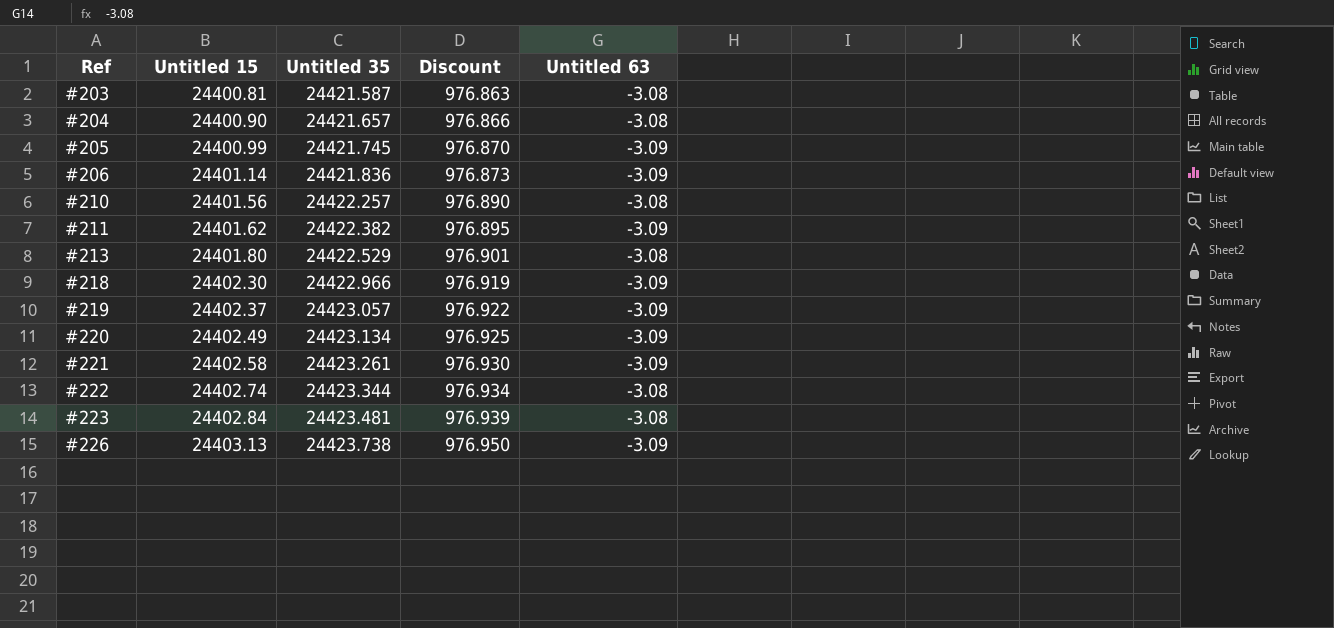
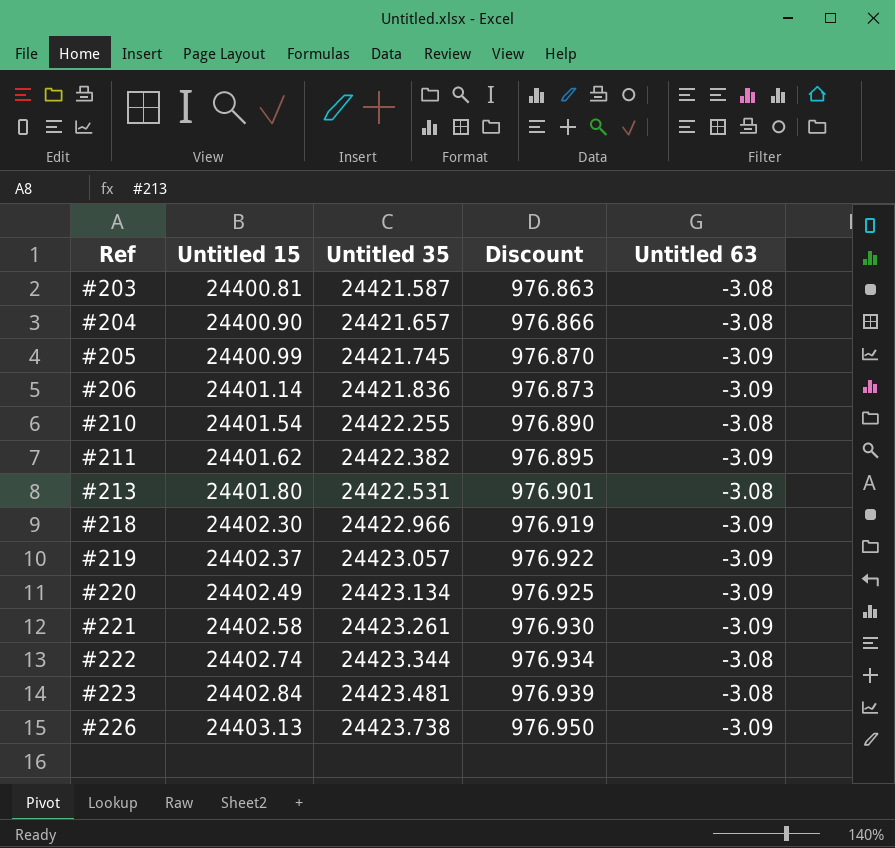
#210 | Untitled 15: 24401.56 -> 24401.54
#210 | Untitled 35: 24422.257 -> 24422.255
#213 | Untitled 35: 24422.529 -> 24422.531

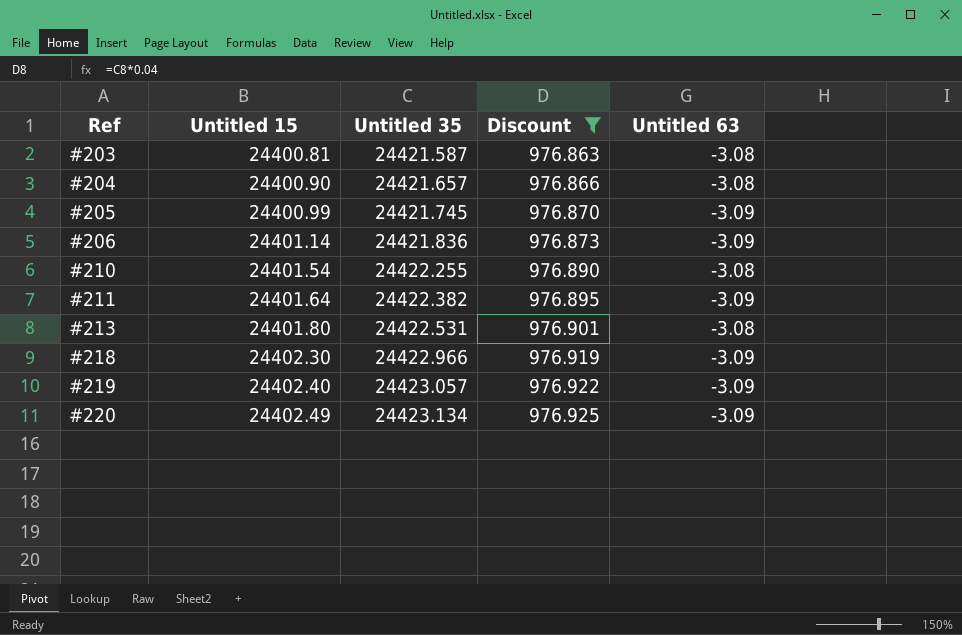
filter: none -> Discount <= 976.925
#211 | Untitled 15: 24401.62 -> 24401.64
#219 | Untitled 15: 24402.37 -> 24402.40

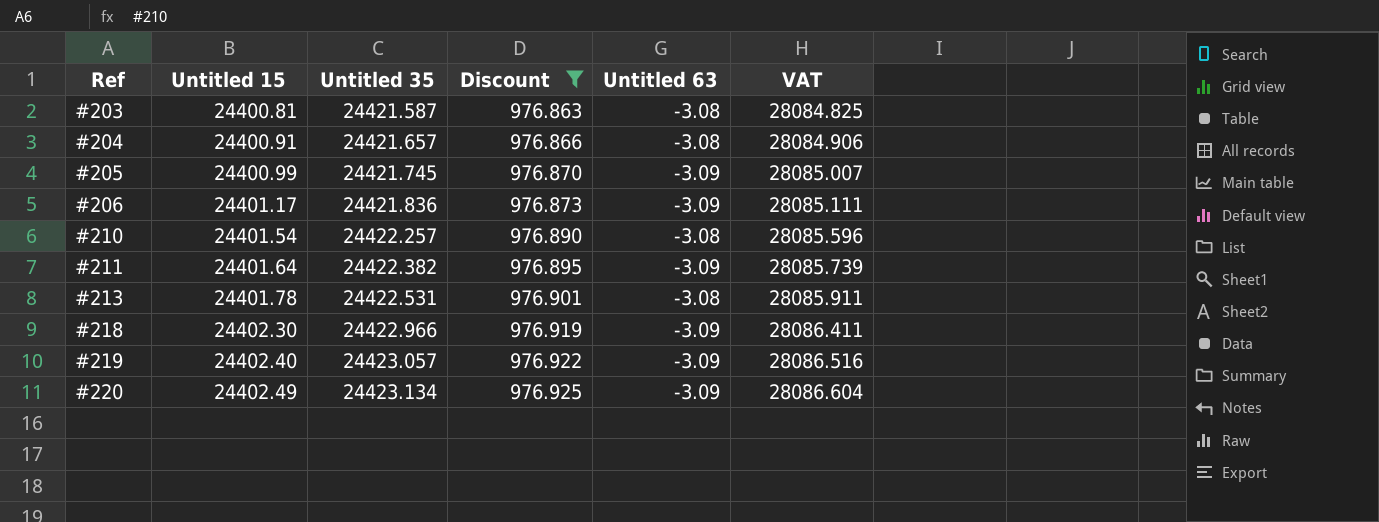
column VAT | formula: none -> [Untitled 35] * 1.15
#204 | Untitled 15: 24400.90 -> 24400.91
#206 | Untitled 15: 24401.14 -> 24401.17
#210 | Untitled 35: 24422.255 -> 24422.257
#213 | Untitled 15: 24401.80 -> 24401.78

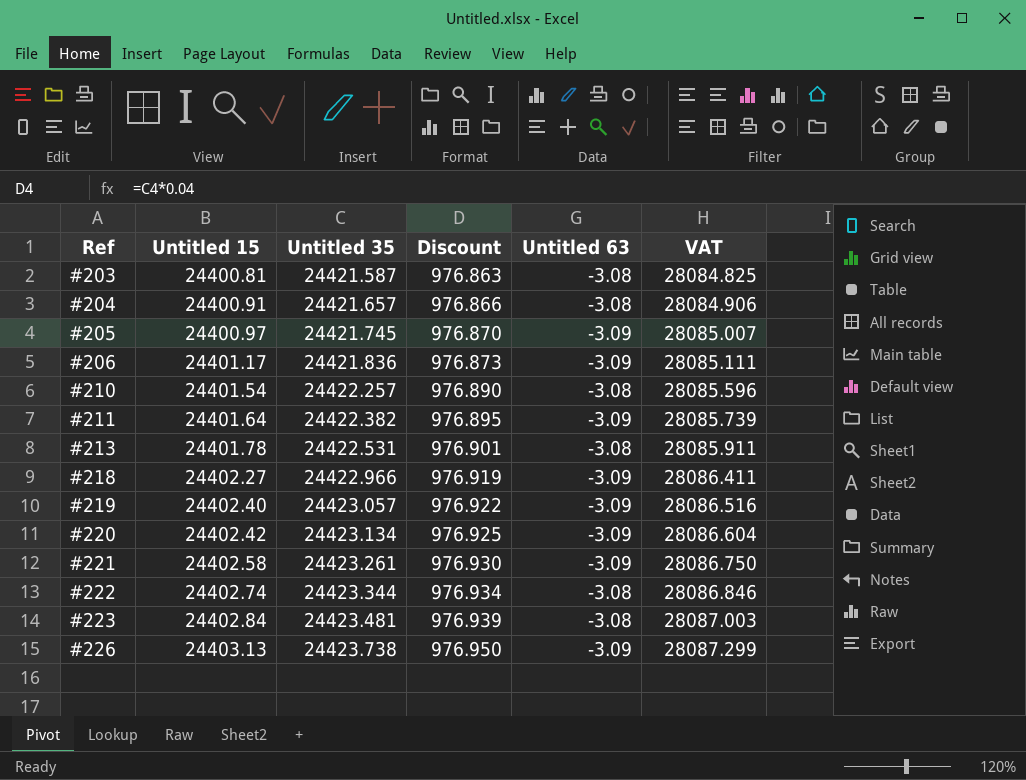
filter: Discount <= 976.925 -> none
#205 | Untitled 15: 24400.99 -> 24400.97
#218 | Untitled 15: 24402.30 -> 24402.27
#220 | Untitled 15: 24402.49 -> 24402.42

